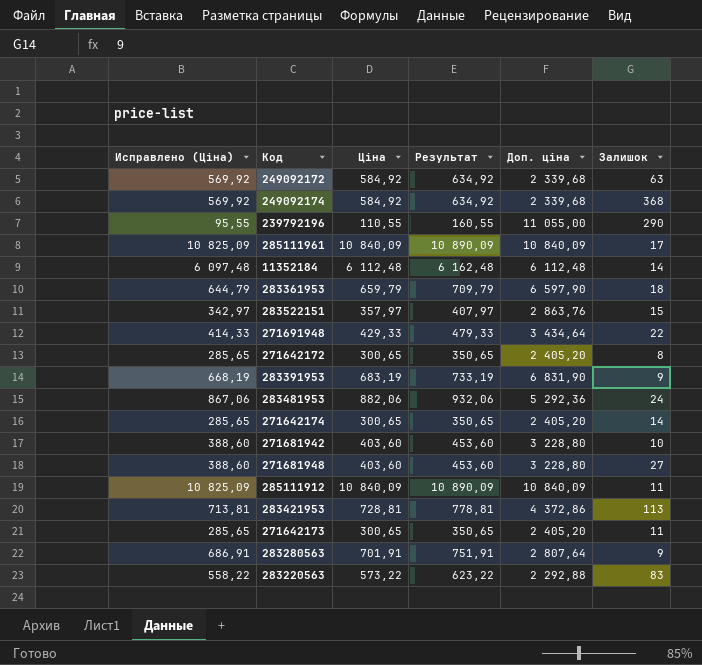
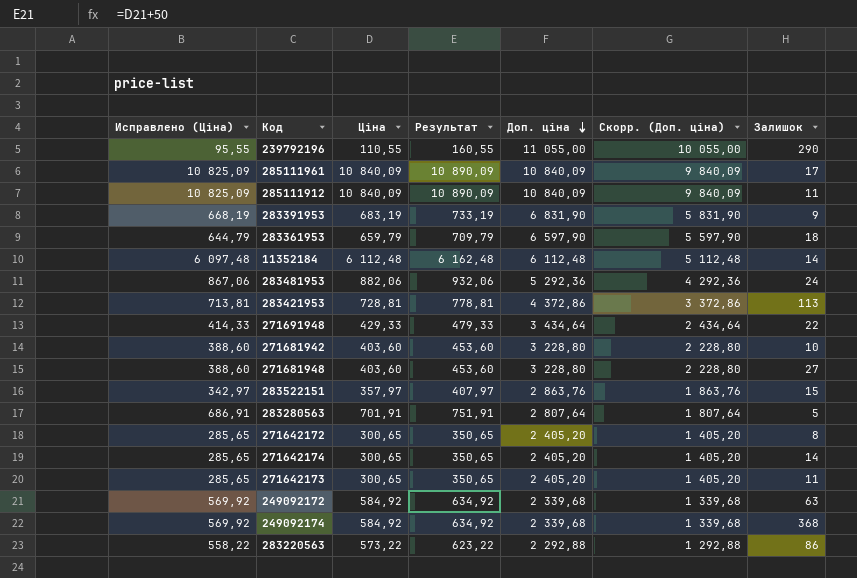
row order: none -> Доп. ціна descending
column Скорр. (Доп. ціна) | formula: none -> [Доп. ціна] - 1000
283280563 | Залишок: 9 -> 5
283220563 | Залишок: 83 -> 86

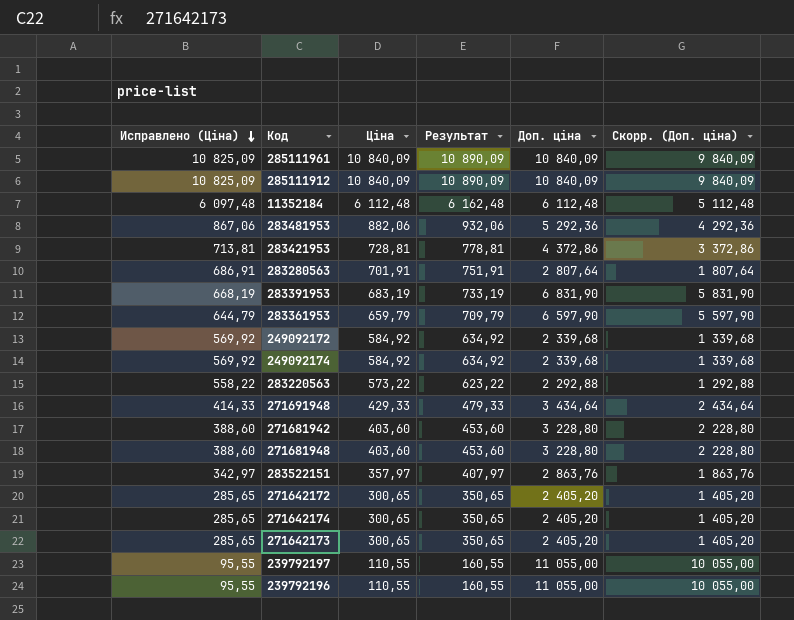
row order: Доп. ціна descending -> Исправлено (Ціна) descending
column Залишок | position: 7 -> none
row 239792197: none -> 95,55 | 110,55 | 160,55 | 11 055,00 | 10 055,00

